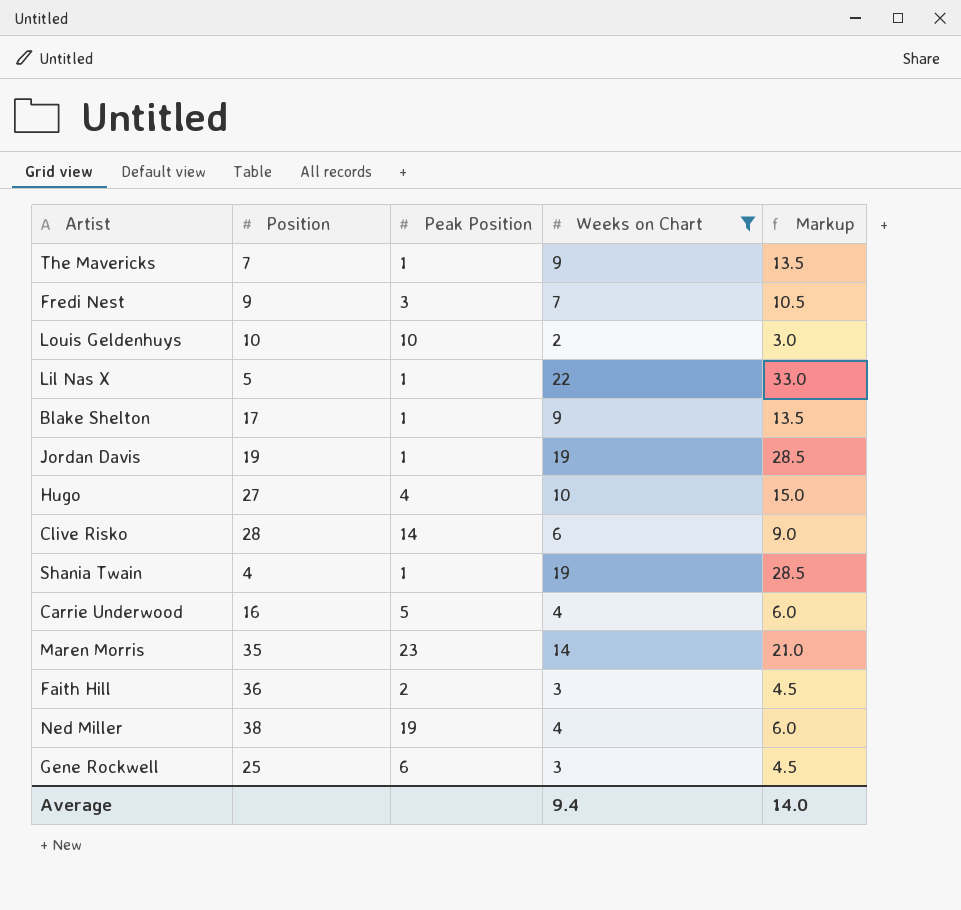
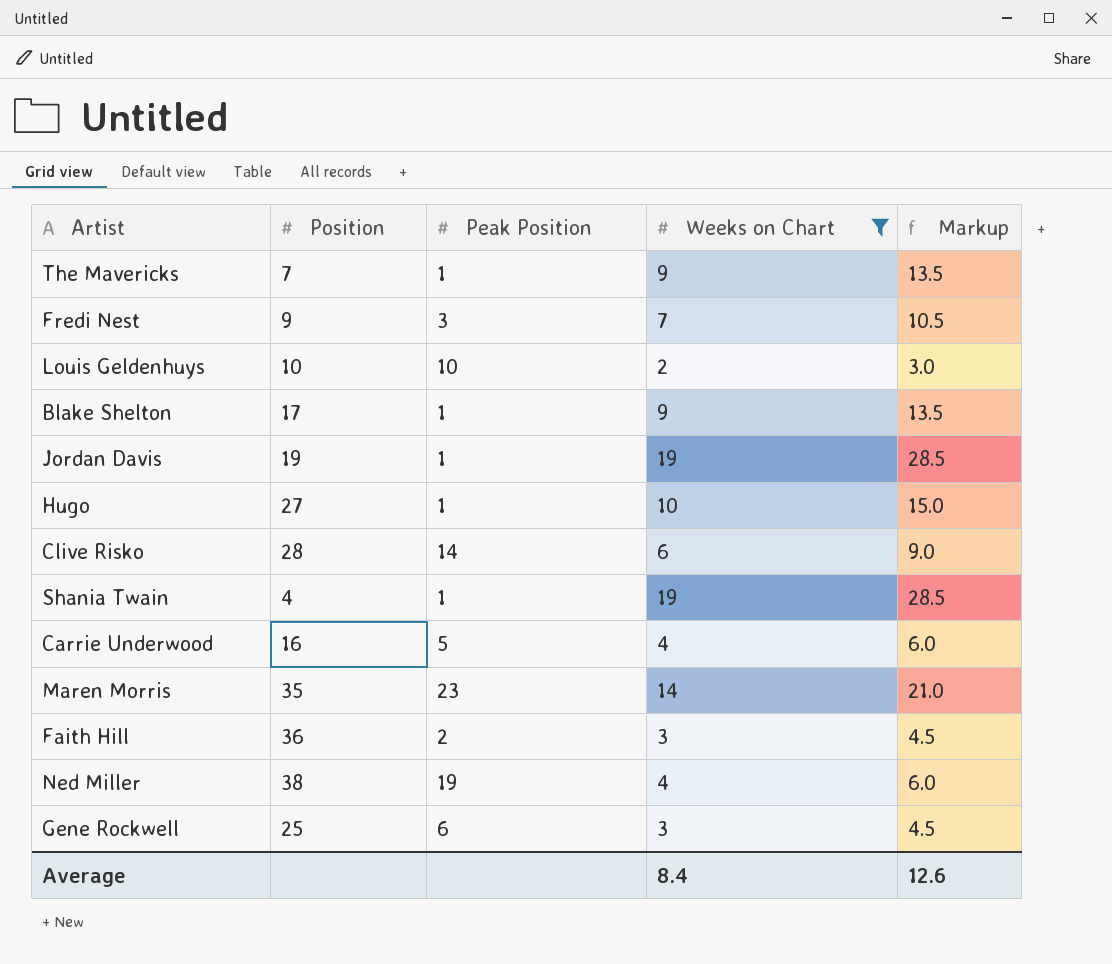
row Lil Nas X: 5 | 1 | 22 | 33.0 -> none
Hugo | Peak Position: 4 -> 1
Average | Weeks on Chart: 9.4 -> 8.4
Average | Markup: 14.0 -> 12.6

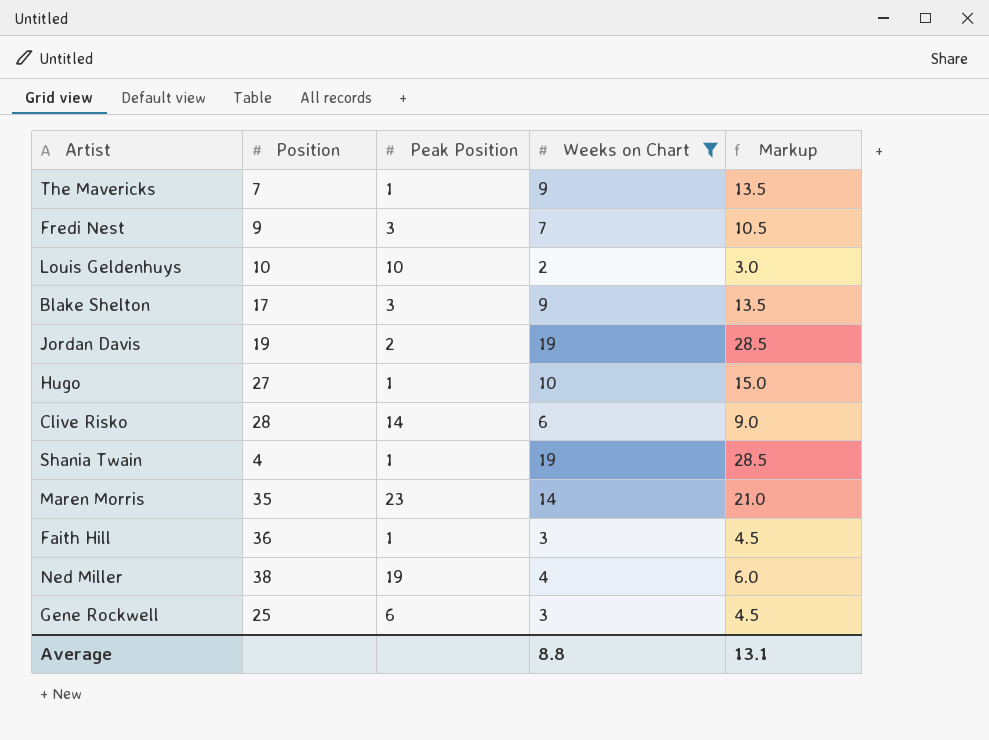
row Carrie Underwood: 16 | 5 | 4 | 6.0 -> none
Blake Shelton | Peak Position: 1 -> 3
Jordan Davis | Peak Position: 1 -> 2
Faith Hill | Peak Position: 2 -> 1
Average | Weeks on Chart: 8.4 -> 8.8
Average | Markup: 12.6 -> 13.1

